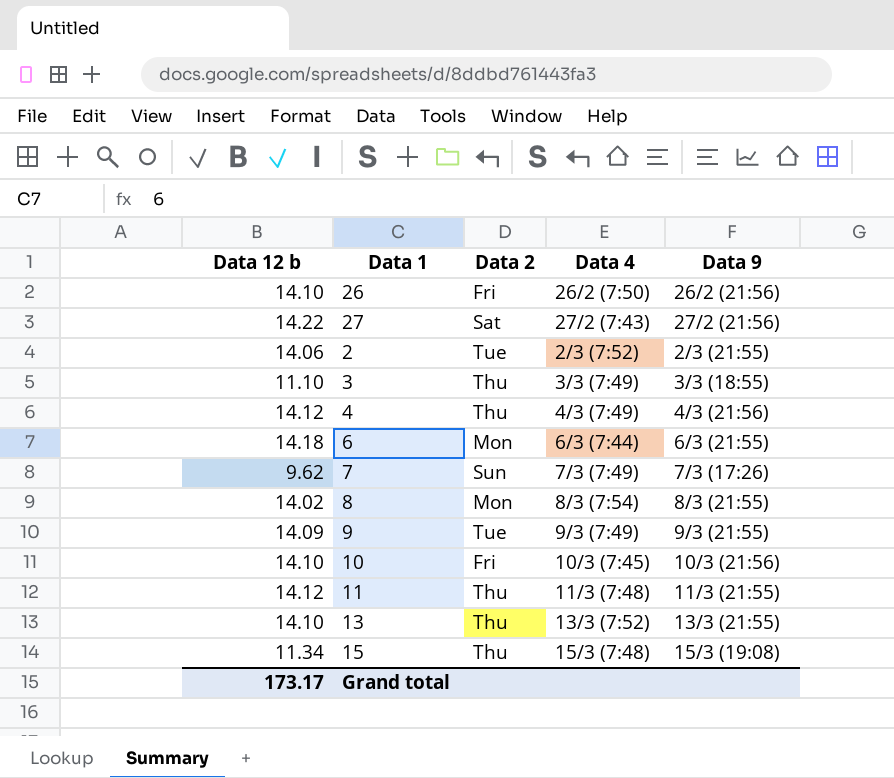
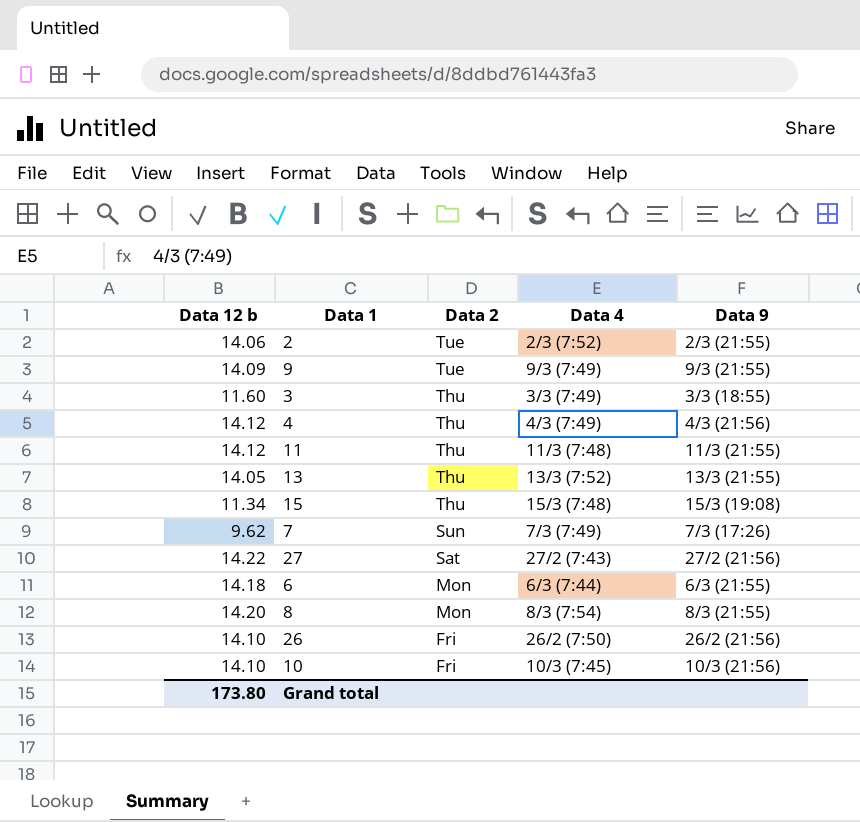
row order: none -> Data 2 descending
3 | Data 12 b: 11.10 -> 11.60
13 | Data 12 b: 14.10 -> 14.05
8 | Data 12 b: 14.02 -> 14.20
Grand total | Data 12 b: 173.17 -> 173.80

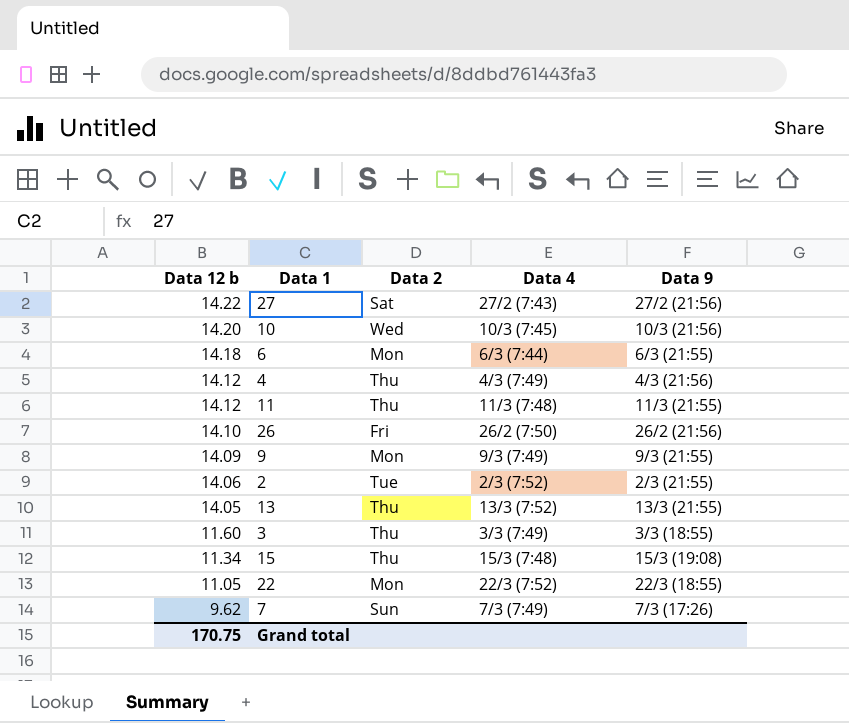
row order: Data 2 descending -> Data 12 b descending
row 8: 14.20 | Mon | 8/3 (7:54) | 8/3 (21:55) -> none
10 | Data 12 b: 14.10 -> 14.20
10 | Data 2: Fri -> Wed
9 | Data 2: Tue -> Mon
row 22: none -> 11.05 | Mon | 22/3 (7:52) | 22/3 (18:55)
Grand total | Data 12 b: 173.80 -> 170.75

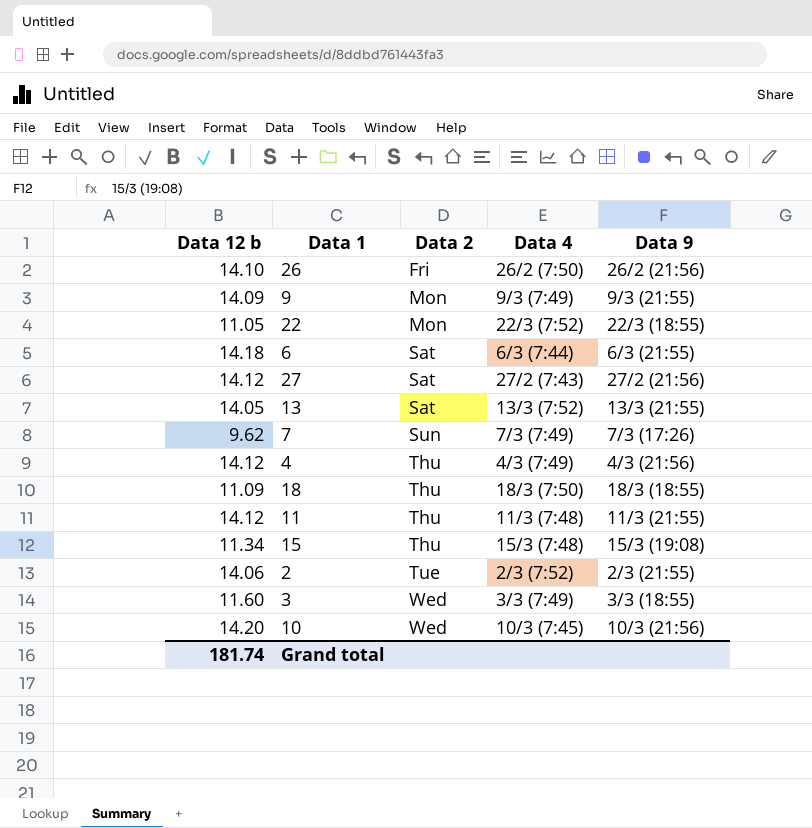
row order: Data 12 b descending -> Data 2 ascending
6 | Data 2: Mon -> Sat
27 | Data 12 b: 14.22 -> 14.12
13 | Data 2: Thu -> Sat
row 18: none -> 11.09 | Thu | 18/3 (7:50) | 18/3 (18:55)
3 | Data 2: Thu -> Wed
Grand total | Data 12 b: 170.75 -> 181.74

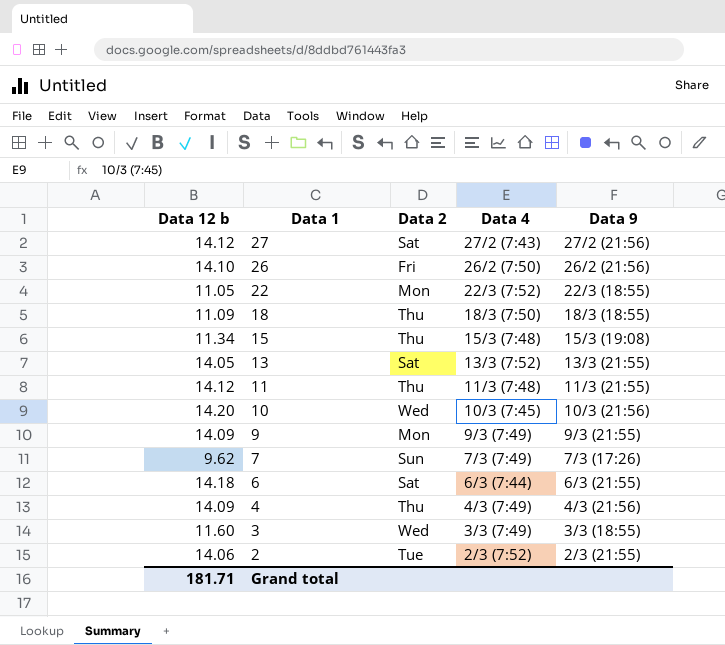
row order: Data 2 ascending -> Data 1 descending
4 | Data 12 b: 14.12 -> 14.09
Grand total | Data 12 b: 181.74 -> 181.71

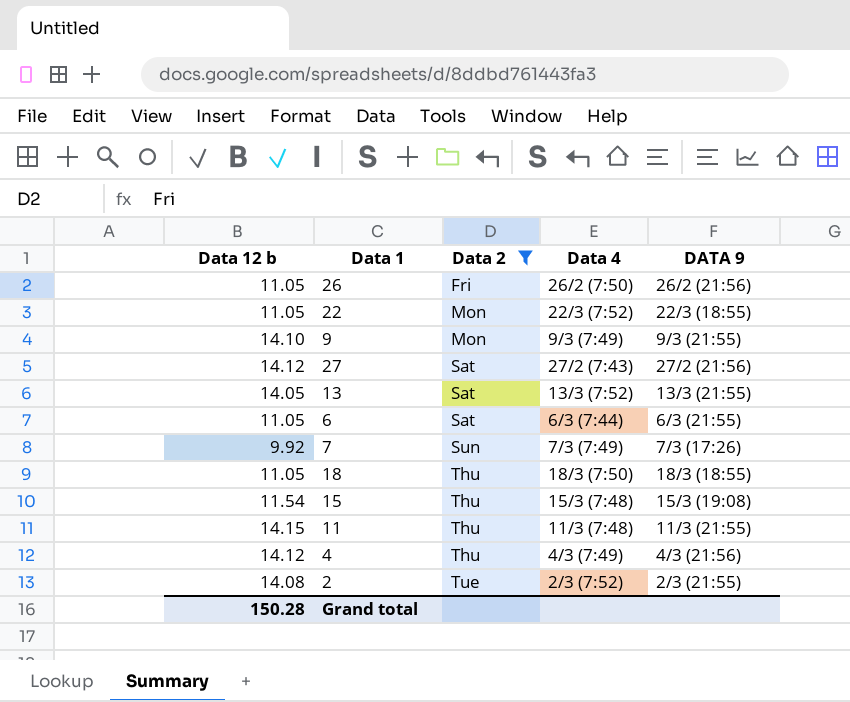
filter: none -> Data 2 != Wed
row order: Data 1 descending -> Data 2 ascending
column name: Data 9 -> DATA 9
26 | Data 12 b: 14.10 -> 11.05
9 | Data 12 b: 14.09 -> 14.10
6 | Data 12 b: 14.18 -> 11.05
7 | Data 12 b: 9.62 -> 9.92
18 | Data 12 b: 11.09 -> 11.05
15 | Data 12 b: 11.34 -> 11.54
11 | Data 12 b: 14.12 -> 14.15
4 | Data 12 b: 14.09 -> 14.12
2 | Data 12 b: 14.06 -> 14.08
Grand total | Data 12 b: 181.71 -> 150.28

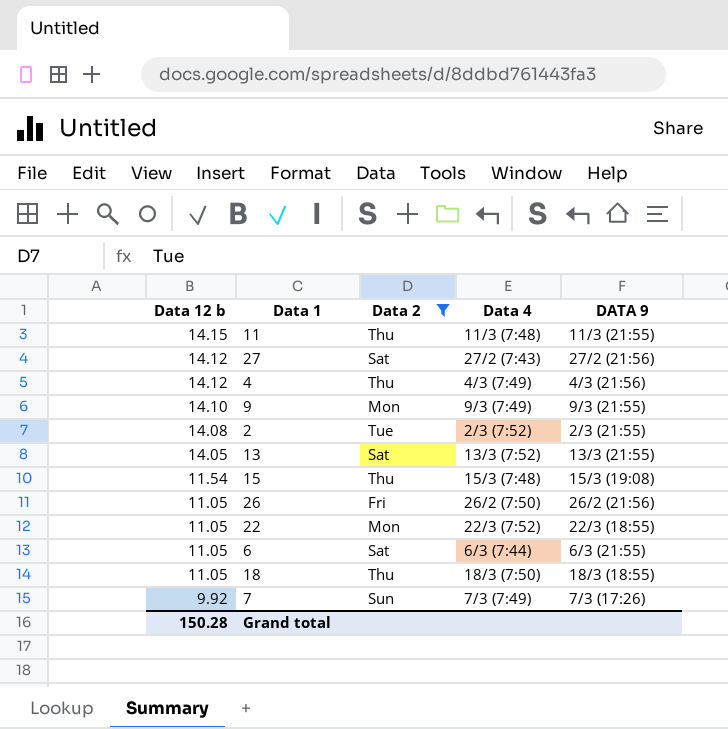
row order: Data 2 ascending -> Data 12 b descending

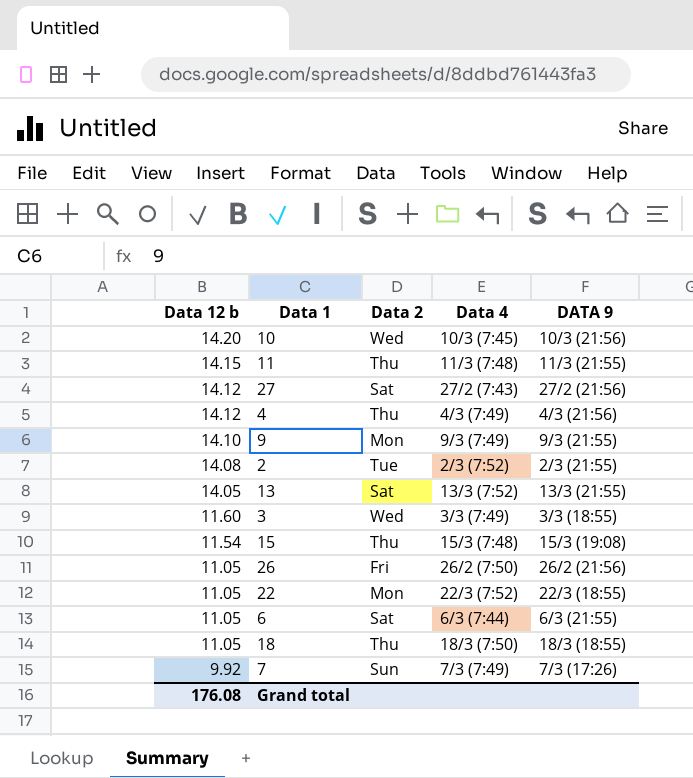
filter: Data 2 != Wed -> none
Grand total | Data 12 b: 150.28 -> 176.08

